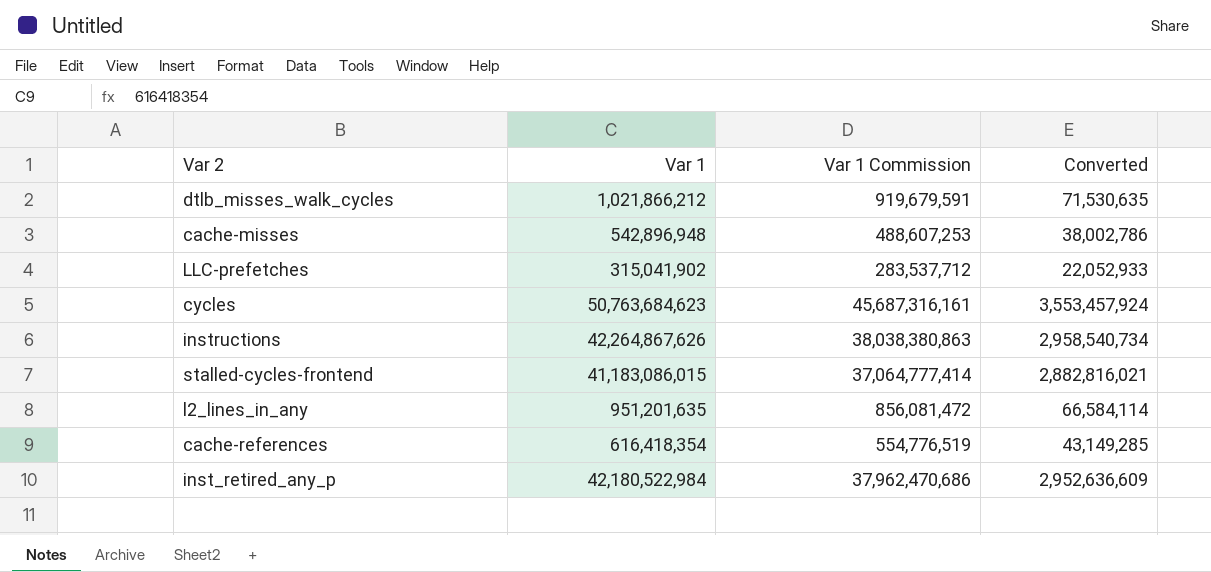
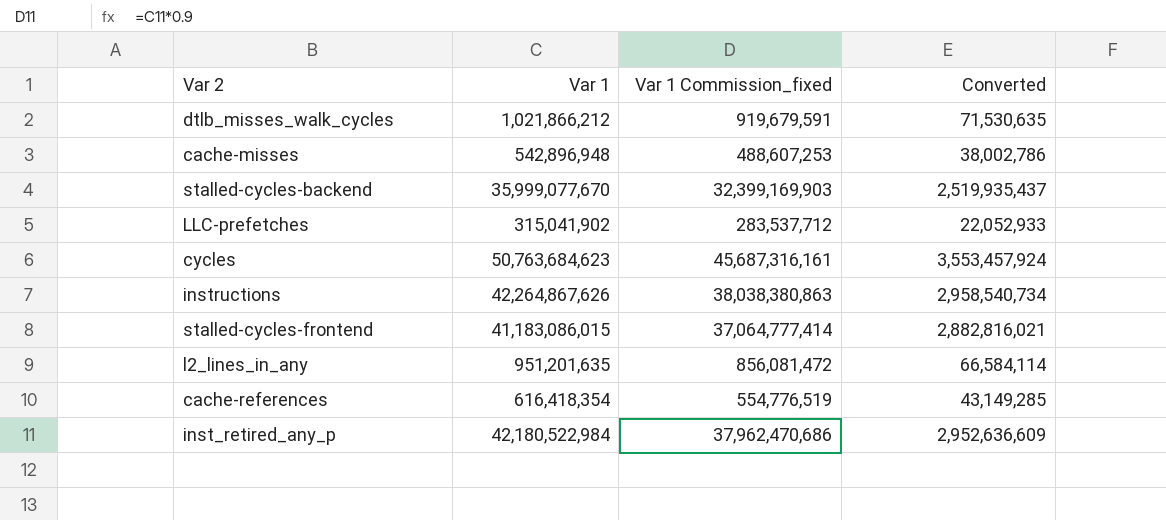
column name: Var 1 Commission -> Var 1 Commission_fixed
row stalled-cycles-backend: none -> 35,999,077,670 | 32,399,169,903 | 2,519,935,437

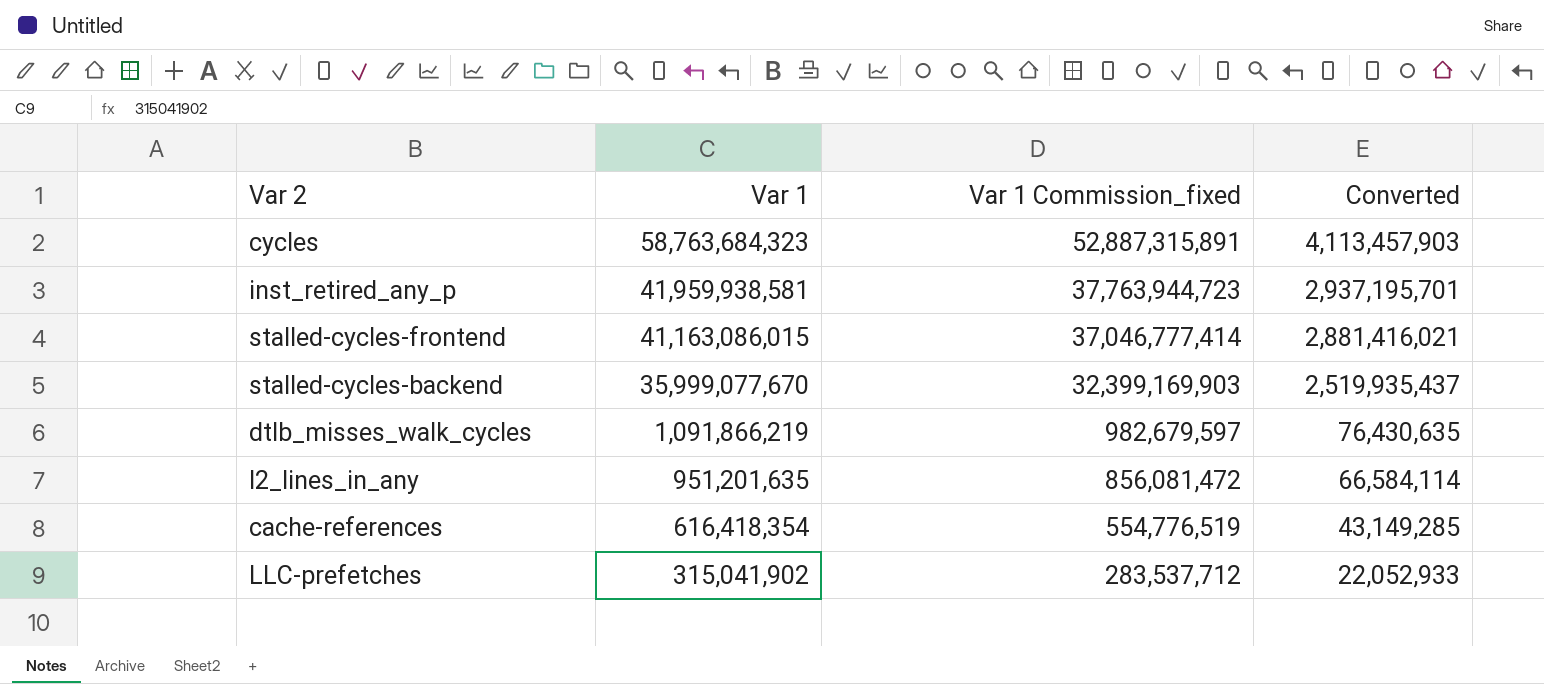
row order: none -> Var 1 descending
row cache-misses: 542,896,948 | 488,607,253 | 38,002,786 -> none
row instructions: 42,264,867,626 | 38,038,380,863 | 2,958,540,734 -> none
cycles | Var 1: 50,763,684,623 -> 58,763,684,323
cycles | Var 1 Commission_fixed: 45,687,316,161 -> 52,887,315,891
cycles | Converted: 3,553,457,924 -> 4,113,457,903
inst_retired_any_p | Var 1: 42,180,522,984 -> 41,959,938,581
inst_retired_any_p | Var 1 Commission_fixed: 37,962,470,686 -> 37,763,944,723
inst_retired_any_p | Converted: 2,952,636,609 -> 2,937,195,701
stalled-cycles-frontend | Var 1: 41,183,086,015 -> 41,163,086,015
stalled-cycles-frontend | Var 1 Commission_fixed: 37,064,777,414 -> 37,046,777,414
stalled-cycles-frontend | Converted: 2,882,816,021 -> 2,881,416,021
dtlb_misses_walk_cycles | Var 1: 1,021,866,212 -> 1,091,866,219
dtlb_misses_walk_cycles | Var 1 Commission_fixed: 919,679,591 -> 982,679,597
dtlb_misses_walk_cycles | Converted: 71,530,635 -> 76,430,635

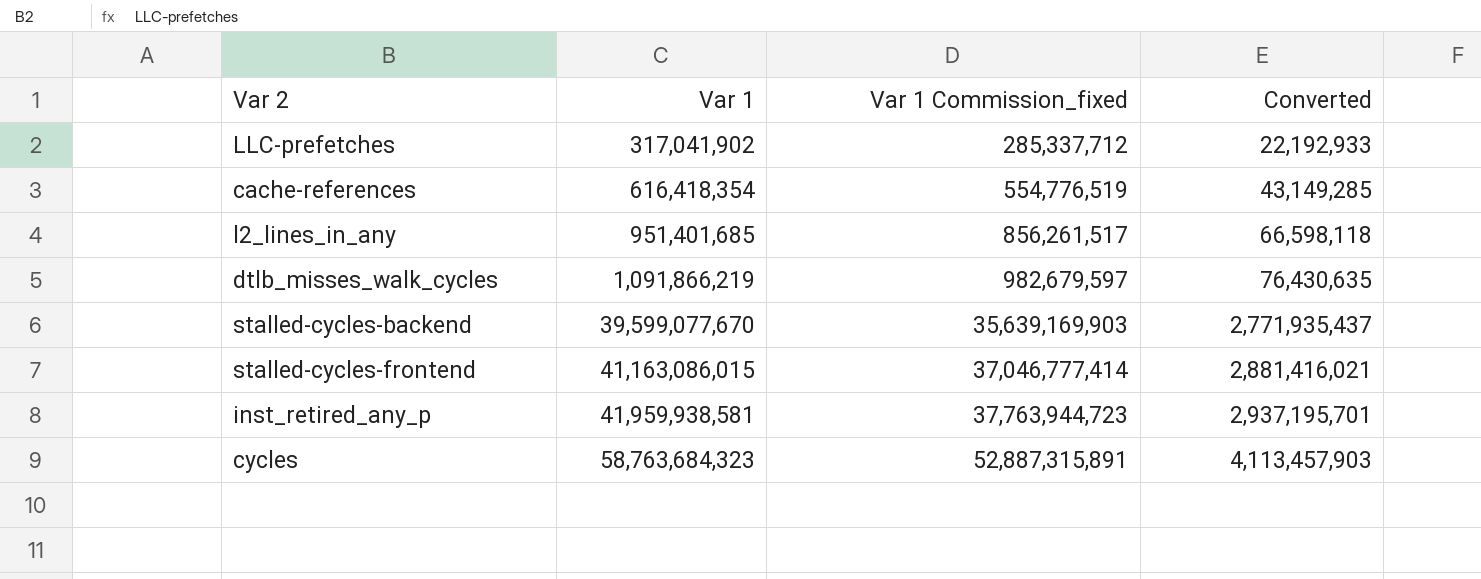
row order: Var 1 descending -> Var 1 ascending
LLC-prefetches | Var 1: 315,041,902 -> 317,041,902
LLC-prefetches | Var 1 Commission_fixed: 283,537,712 -> 285,337,712
LLC-prefetches | Converted: 22,052,933 -> 22,192,933
l2_lines_in_any | Var 1: 951,201,635 -> 951,401,685
l2_lines_in_any | Var 1 Commission_fixed: 856,081,472 -> 856,261,517
l2_lines_in_any | Converted: 66,584,114 -> 66,598,118
stalled-cycles-backend | Var 1: 35,999,077,670 -> 39,599,077,670
stalled-cycles-backend | Var 1 Commission_fixed: 32,399,169,903 -> 35,639,169,903
stalled-cycles-backend | Converted: 2,519,935,437 -> 2,771,935,437

